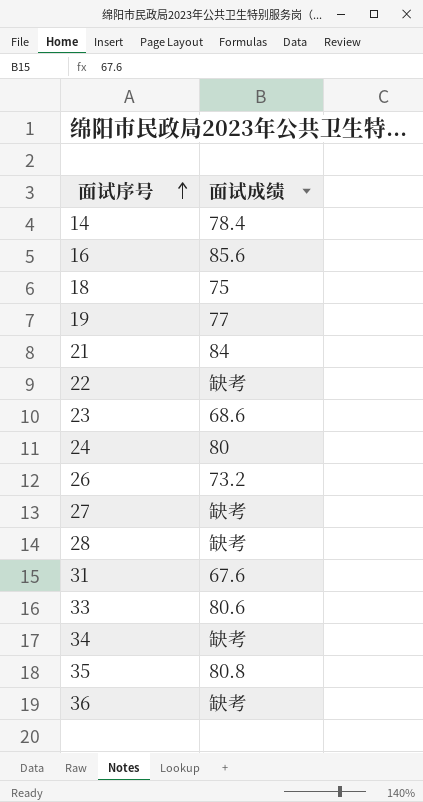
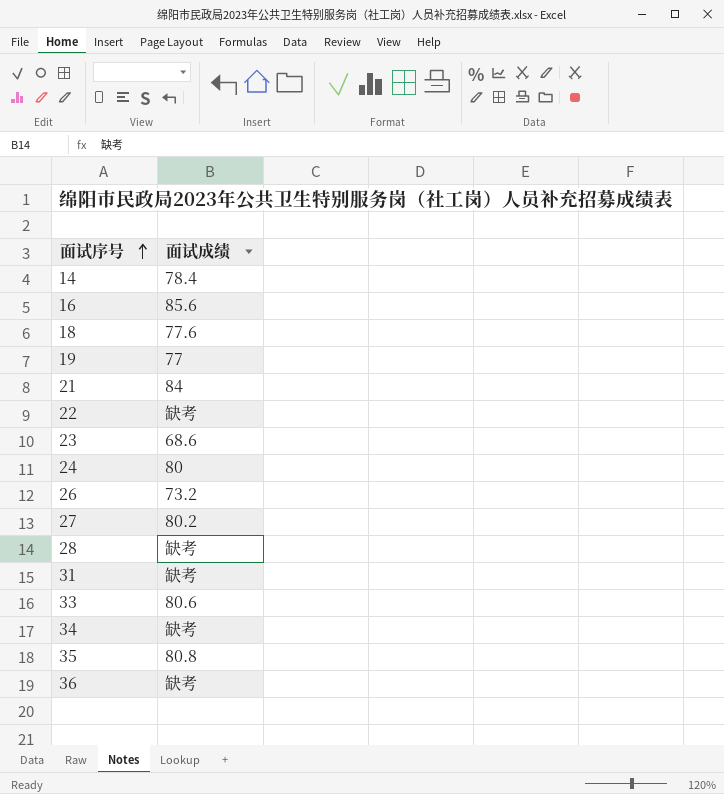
18 | 面试成绩: 75 -> 77.6
27 | 面试成绩: 缺考 -> 80.2
31 | 面试成绩: 67.6 -> 缺考

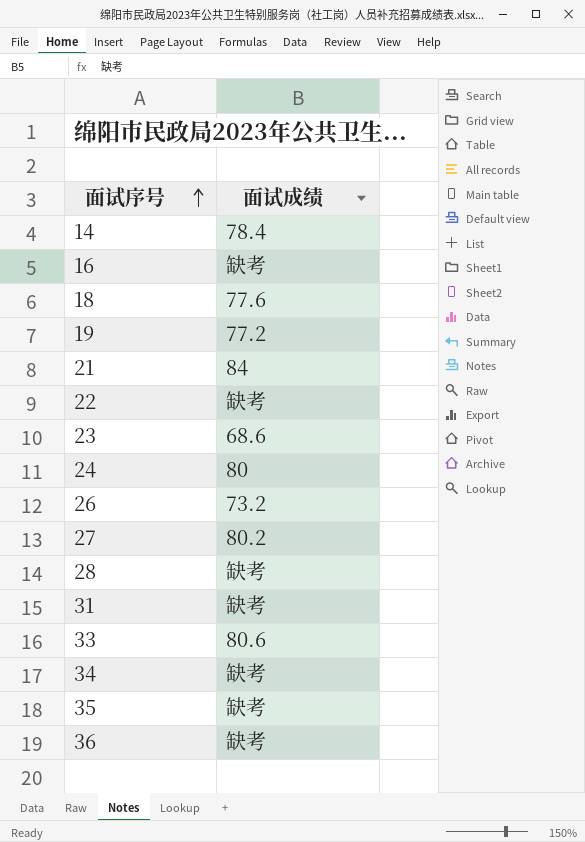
16 | 面试成绩: 85.6 -> 缺考
19 | 面试成绩: 77 -> 77.2
35 | 面试成绩: 80.8 -> 缺考

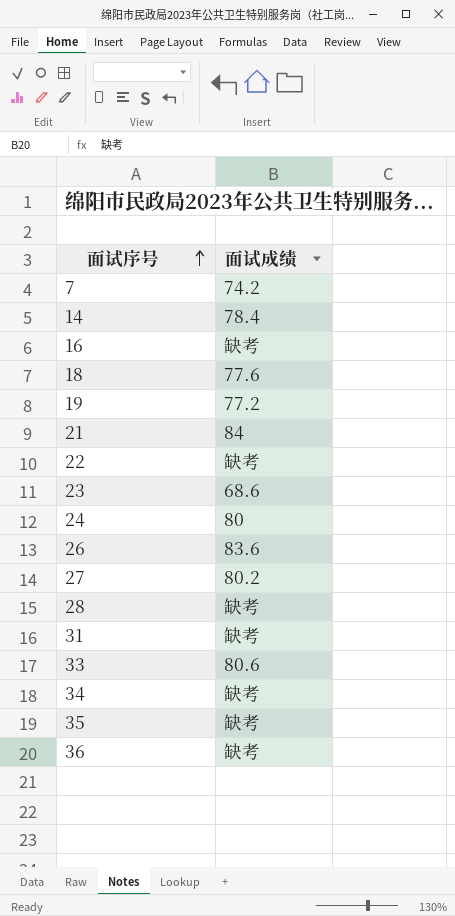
row 7: none -> 74.2
26 | 面试成绩: 73.2 -> 83.6

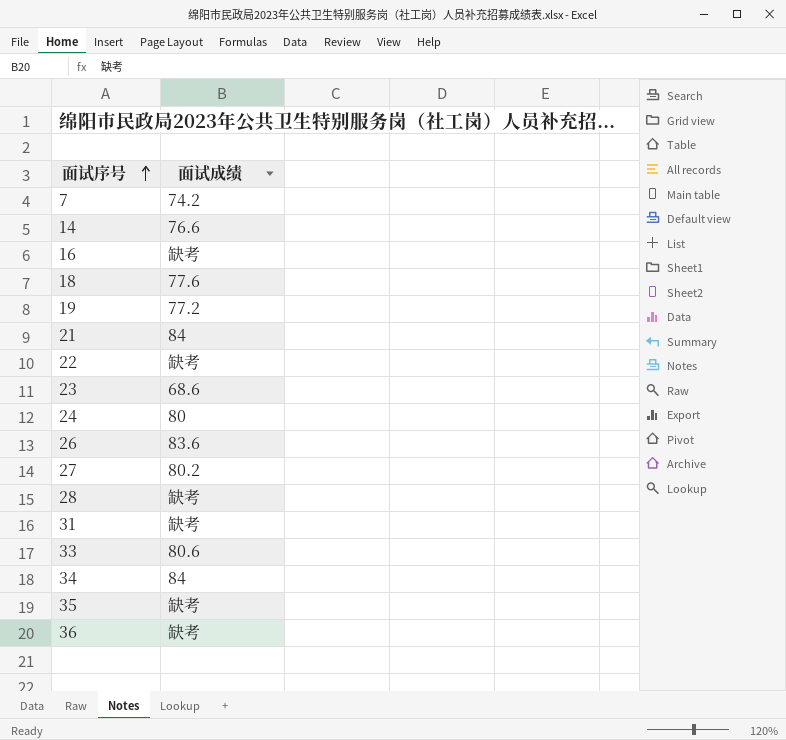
14 | 面试成绩: 78.4 -> 76.6
34 | 面试成绩: 缺考 -> 84

